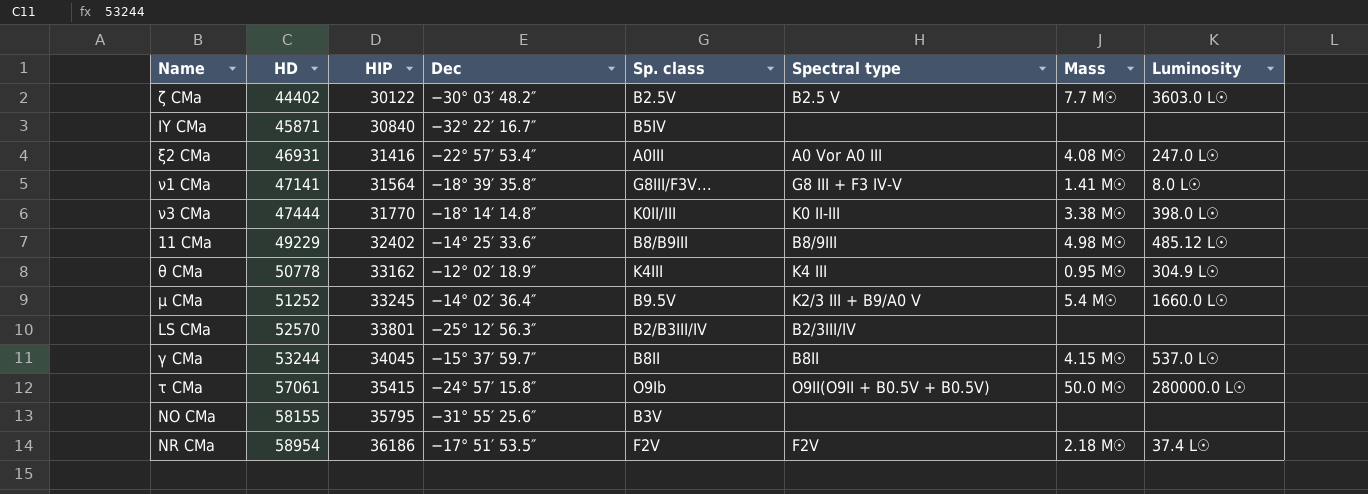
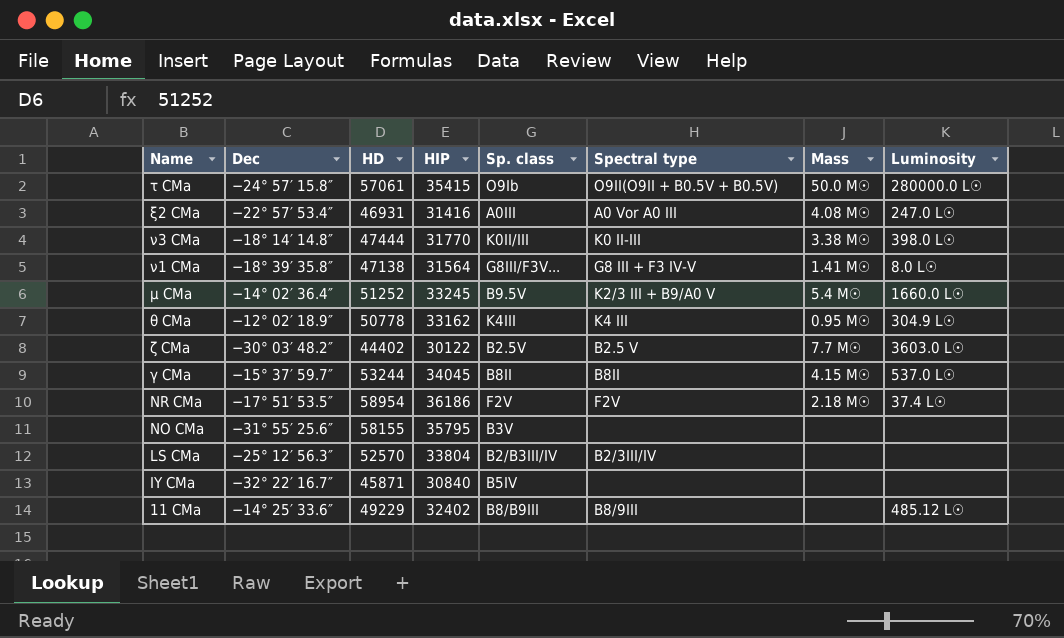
row order: HD ascending -> Name descending
column Dec | position: 4 -> 2
ν1 CMa | HD: 47141 -> 47138
LS CMa | HIP: 33801 -> 33804
11 CMa | Mass: 4.98 M☉ -> none

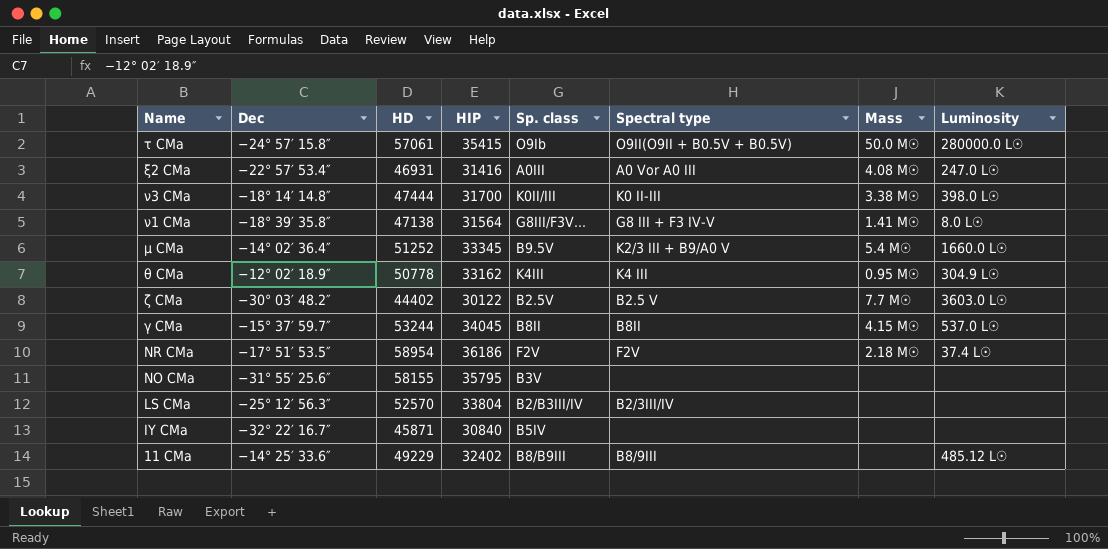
ν3 CMa | HIP: 31770 -> 31700
μ CMa | HIP: 33245 -> 33345

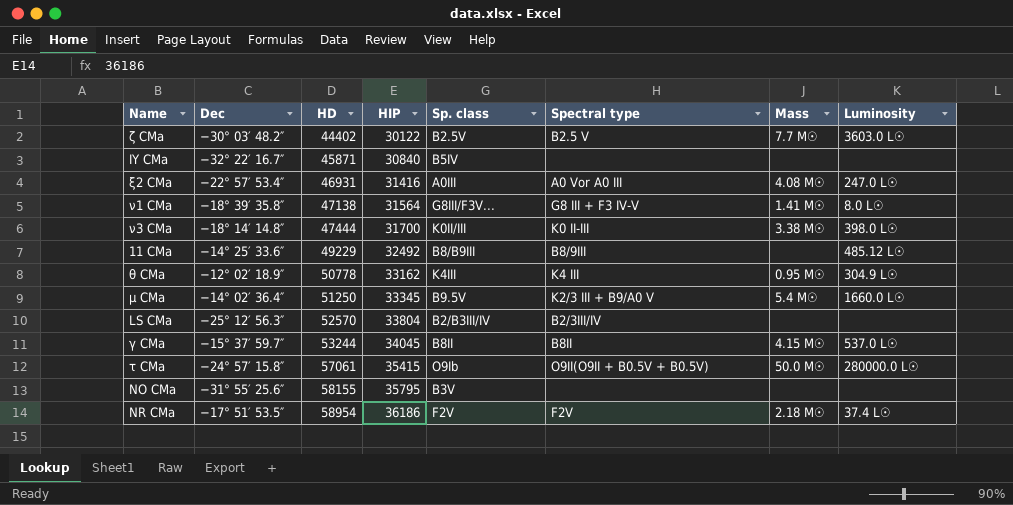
row order: Name descending -> HD ascending
11 CMa | HIP: 32402 -> 32492
μ CMa | HD: 51252 -> 51250

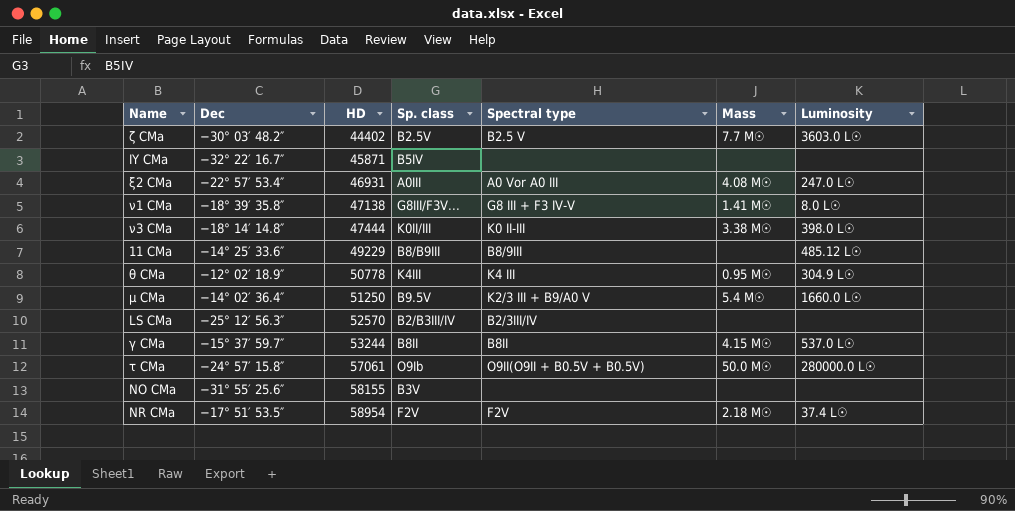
column HIP | position: 4 -> none

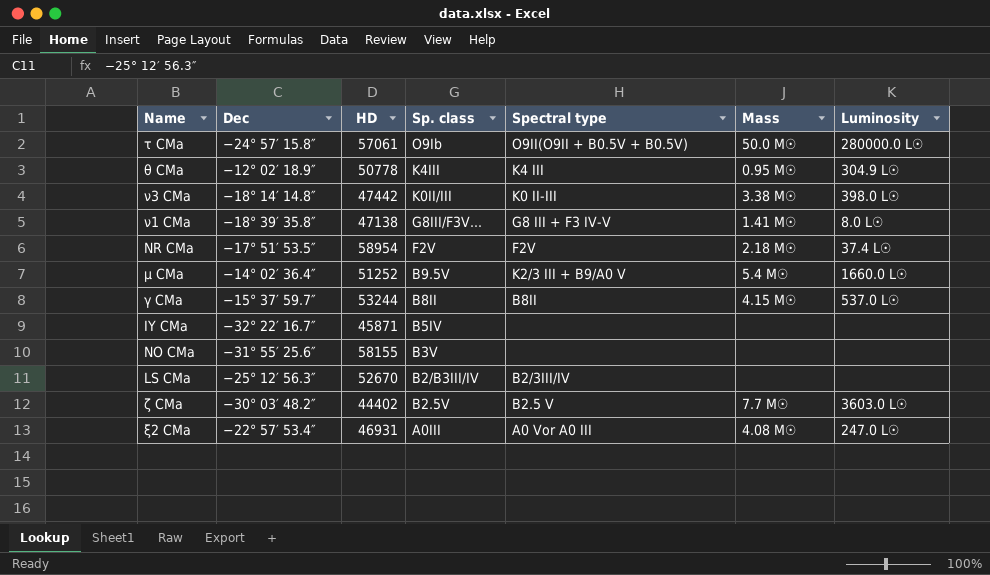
row order: HD ascending -> Sp. class descending
row 11 CMa: −14° 25′ 33.6″ | 49229 | B8/B9III | B8/9III | none | 485.12 L☉ -> none
ν3 CMa | HD: 47444 -> 47442
μ CMa | HD: 51250 -> 51252
LS CMa | HD: 52570 -> 52670

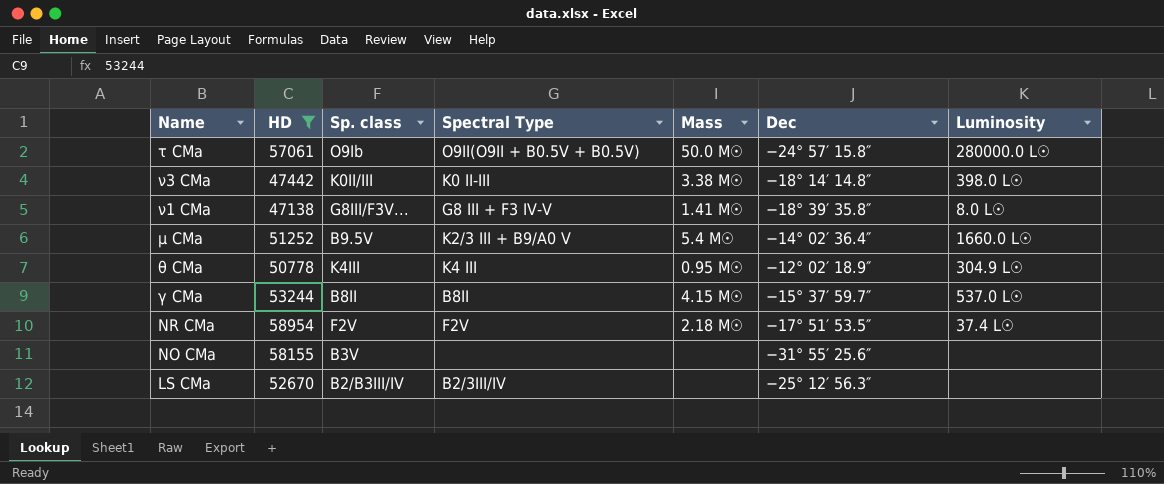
filter: none -> HD >= 47138
row order: Sp. class descending -> Name descending
column name: Spectral type -> Spectral Type
column Dec | position: 2 -> 6

